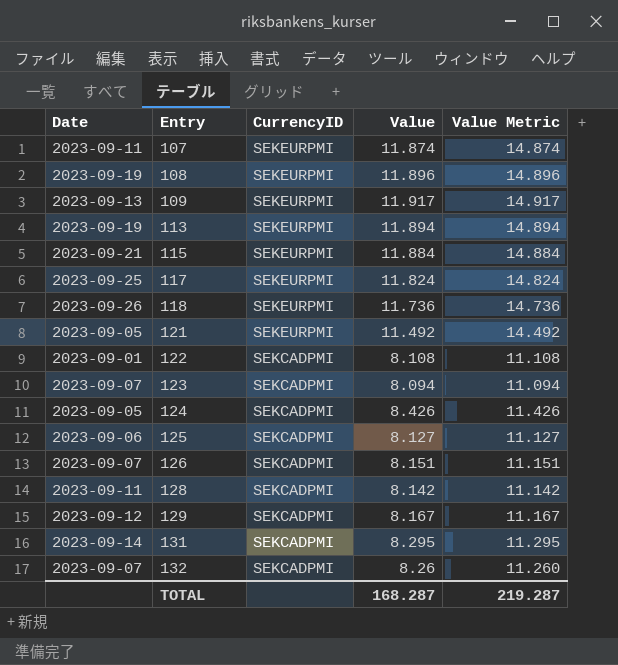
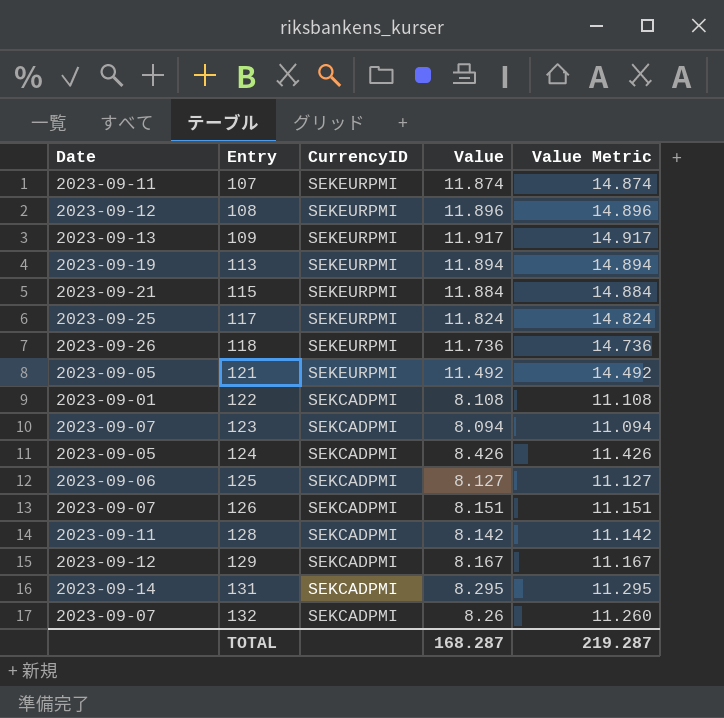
108 | Date: 2023-09-19 -> 2023-09-12

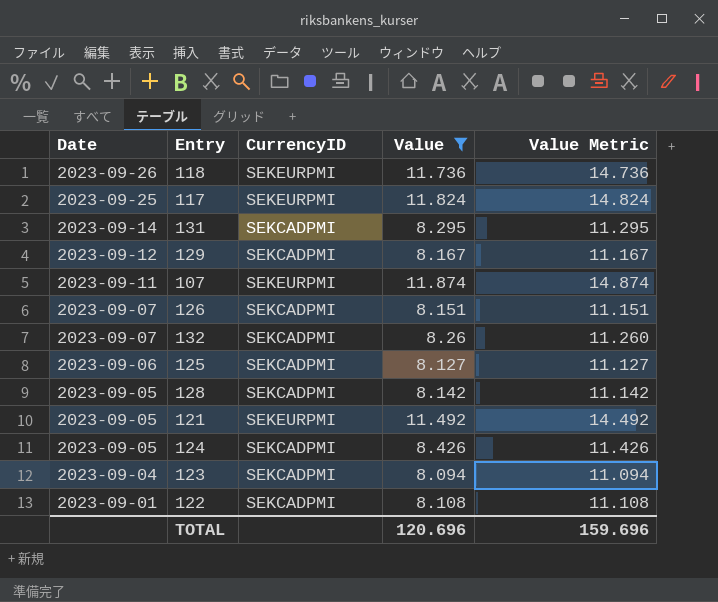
filter: none -> Value <= 11.874
row order: Entry ascending -> Date descending
128 | Date: 2023-09-11 -> 2023-09-05
123 | Date: 2023-09-07 -> 2023-09-04
TOTAL | Value: 168.287 -> 120.696
TOTAL | Value Metric: 219.287 -> 159.696

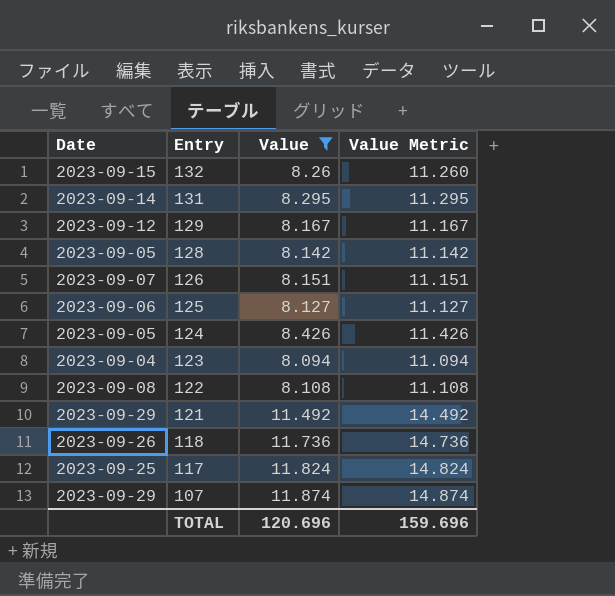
row order: Date descending -> Entry descending
column CurrencyID | position: 3 -> none
132 | Date: 2023-09-07 -> 2023-09-15
122 | Date: 2023-09-01 -> 2023-09-08
121 | Date: 2023-09-05 -> 2023-09-29
107 | Date: 2023-09-11 -> 2023-09-29

